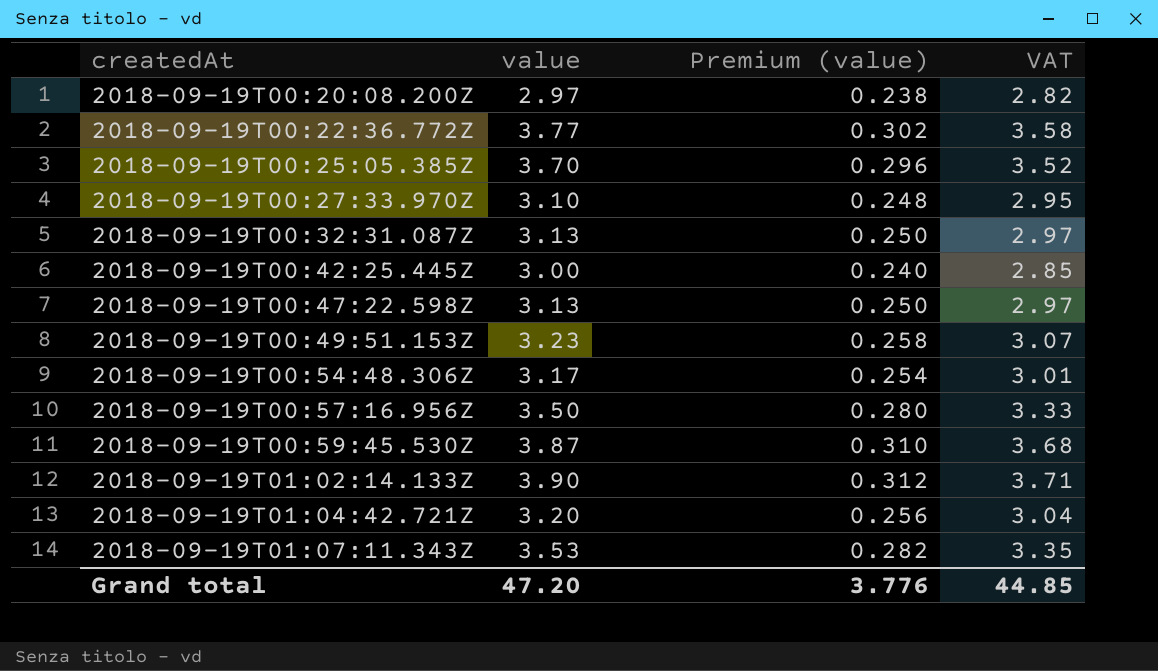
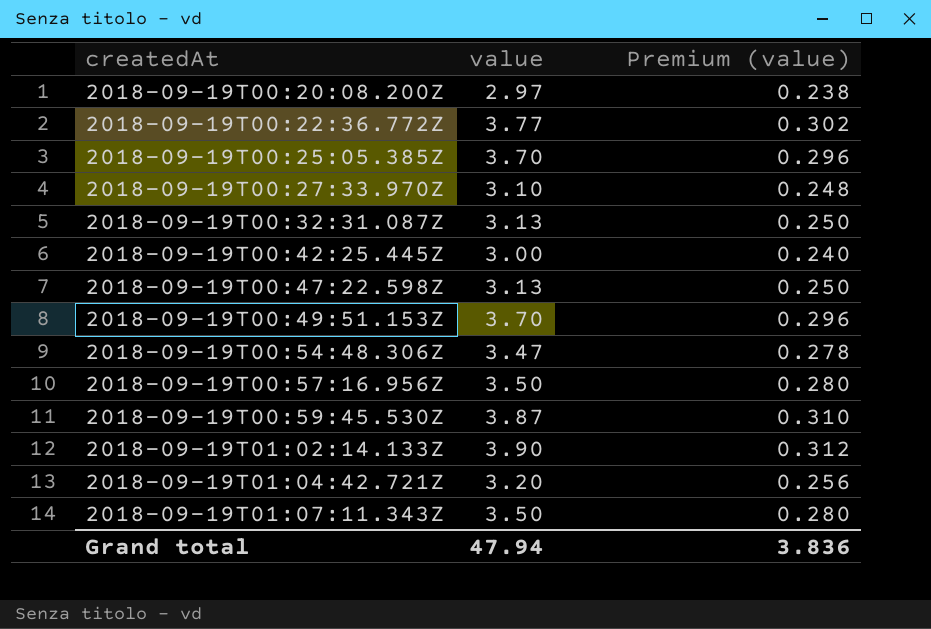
column VAT | formula: [value] * 0.95 -> none
2018-09-19T00:49:51.153Z | value: 3.23 -> 3.70
2018-09-19T00:49:51.153Z | Premium (value): 0.258 -> 0.296
2018-09-19T00:54:48.306Z | value: 3.17 -> 3.47
2018-09-19T00:54:48.306Z | Premium (value): 0.254 -> 0.278
2018-09-19T01:07:11.343Z | value: 3.53 -> 3.50
2018-09-19T01:07:11.343Z | Premium (value): 0.282 -> 0.280
Grand total | value: 47.20 -> 47.94
Grand total | Premium (value): 3.776 -> 3.836

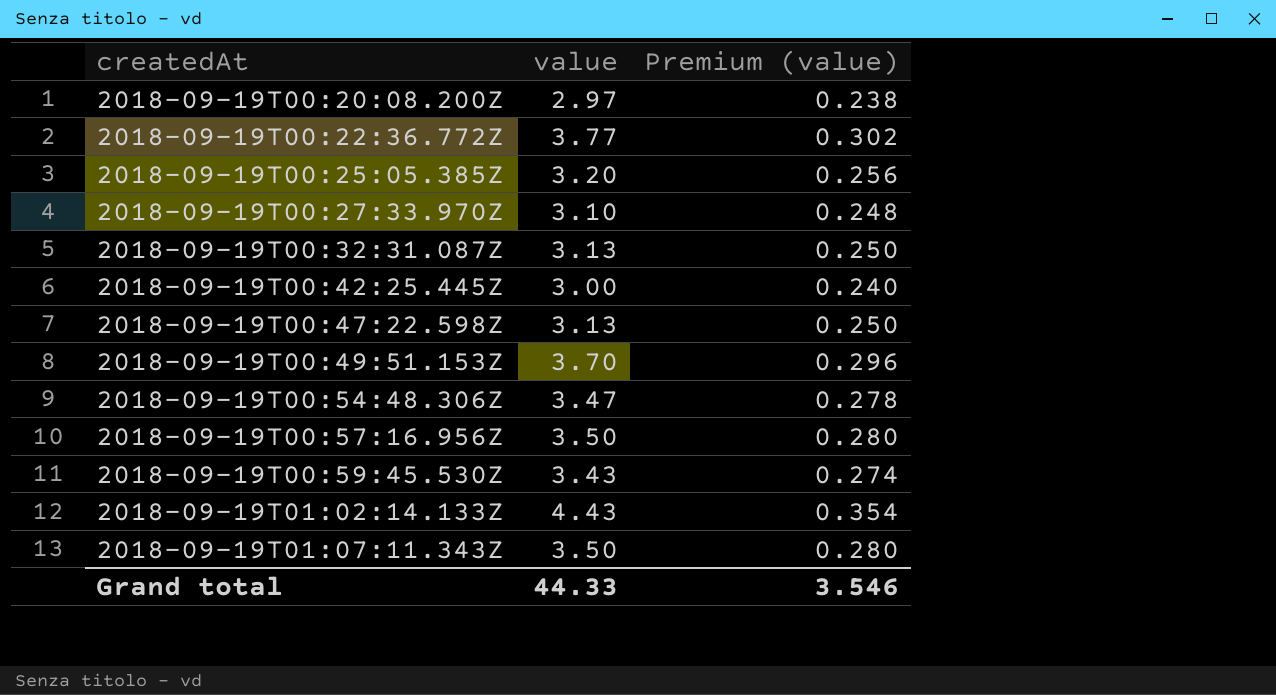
row 2018-09-19T01:04:42.721Z: 3.20 | 0.256 -> none
2018-09-19T00:25:05.385Z | value: 3.70 -> 3.20
2018-09-19T00:25:05.385Z | Premium (value): 0.296 -> 0.256
2018-09-19T00:59:45.530Z | value: 3.87 -> 3.43
2018-09-19T00:59:45.530Z | Premium (value): 0.310 -> 0.274
2018-09-19T01:02:14.133Z | value: 3.90 -> 4.43
2018-09-19T01:02:14.133Z | Premium (value): 0.312 -> 0.354
Grand total | value: 47.94 -> 44.33
Grand total | Premium (value): 3.836 -> 3.546

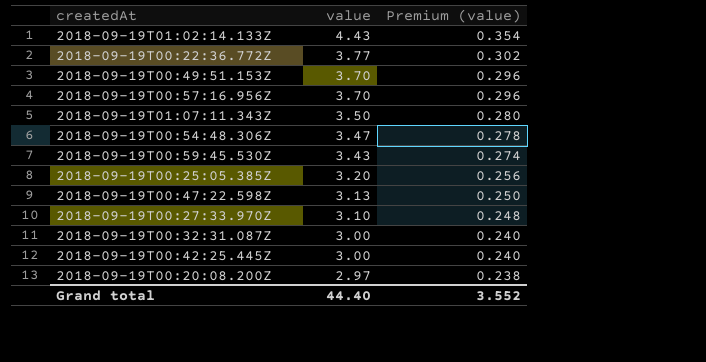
row order: createdAt ascending -> value descending
2018-09-19T00:57:16.956Z | value: 3.50 -> 3.70
2018-09-19T00:57:16.956Z | Premium (value): 0.280 -> 0.296
2018-09-19T00:32:31.087Z | value: 3.13 -> 3.00
2018-09-19T00:32:31.087Z | Premium (value): 0.250 -> 0.240
Grand total | value: 44.33 -> 44.40
Grand total | Premium (value): 3.546 -> 3.552

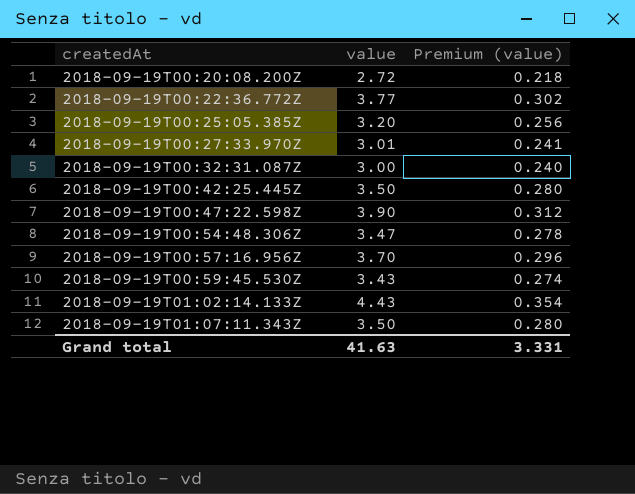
row order: value descending -> createdAt ascending
row 2018-09-19T00:49:51.153Z: 3.70 | 0.296 -> none
2018-09-19T00:20:08.200Z | value: 2.97 -> 2.72
2018-09-19T00:20:08.200Z | Premium (value): 0.238 -> 0.218
2018-09-19T00:27:33.970Z | value: 3.10 -> 3.01
2018-09-19T00:27:33.970Z | Premium (value): 0.248 -> 0.241
2018-09-19T00:42:25.445Z | value: 3.00 -> 3.50
2018-09-19T00:42:25.445Z | Premium (value): 0.240 -> 0.280
2018-09-19T00:47:22.598Z | value: 3.13 -> 3.90
2018-09-19T00:47:22.598Z | Premium (value): 0.250 -> 0.312
Grand total | value: 44.40 -> 41.63
Grand total | Premium (value): 3.552 -> 3.331

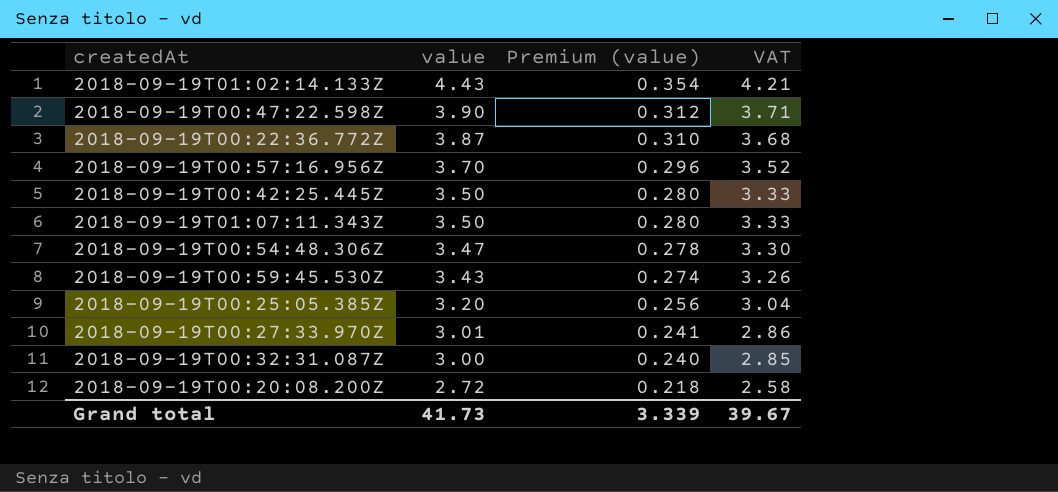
row order: createdAt ascending -> value descending
column VAT | formula: none -> [value] * 0.95
2018-09-19T00:22:36.772Z | value: 3.77 -> 3.87
2018-09-19T00:22:36.772Z | Premium (value): 0.302 -> 0.310
Grand total | value: 41.63 -> 41.73
Grand total | Premium (value): 3.331 -> 3.339

